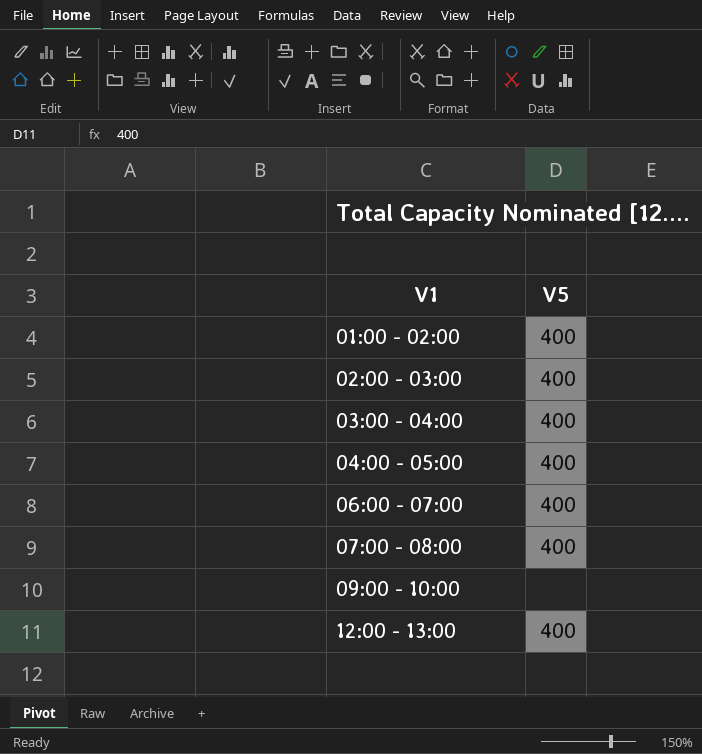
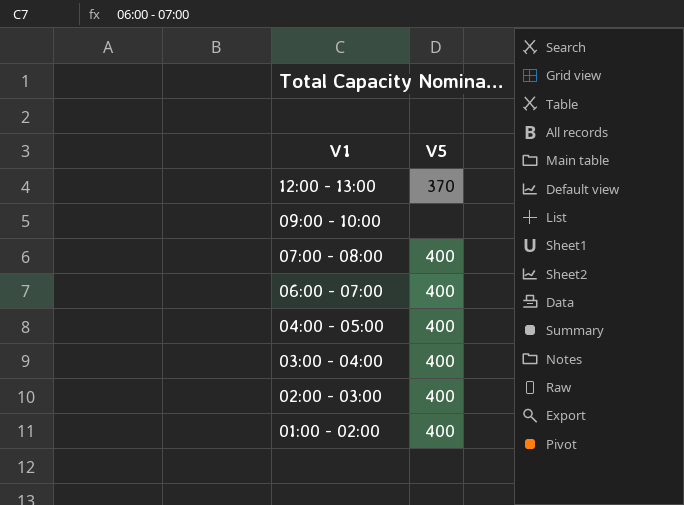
row order: V1 ascending -> V1 descending
12:00 - 13:00 | V5: 400 -> 370

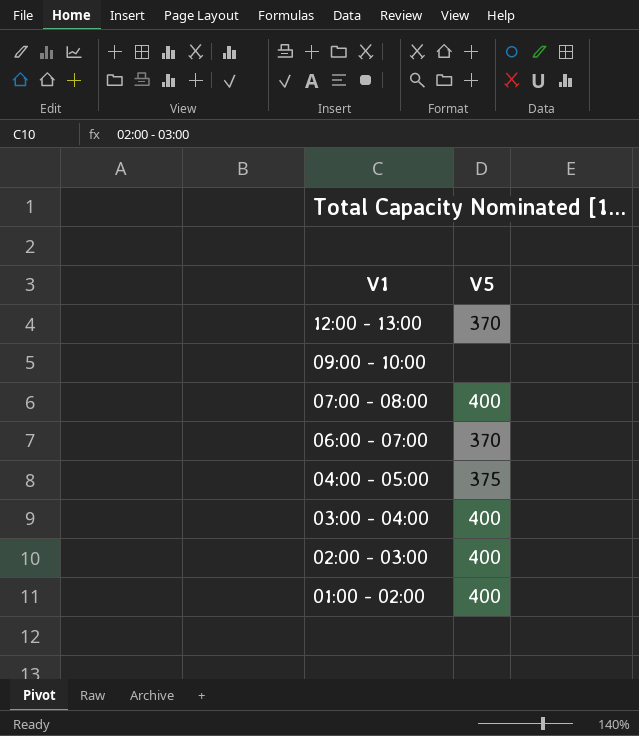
06:00 - 07:00 | V5: 400 -> 370
04:00 - 05:00 | V5: 400 -> 375

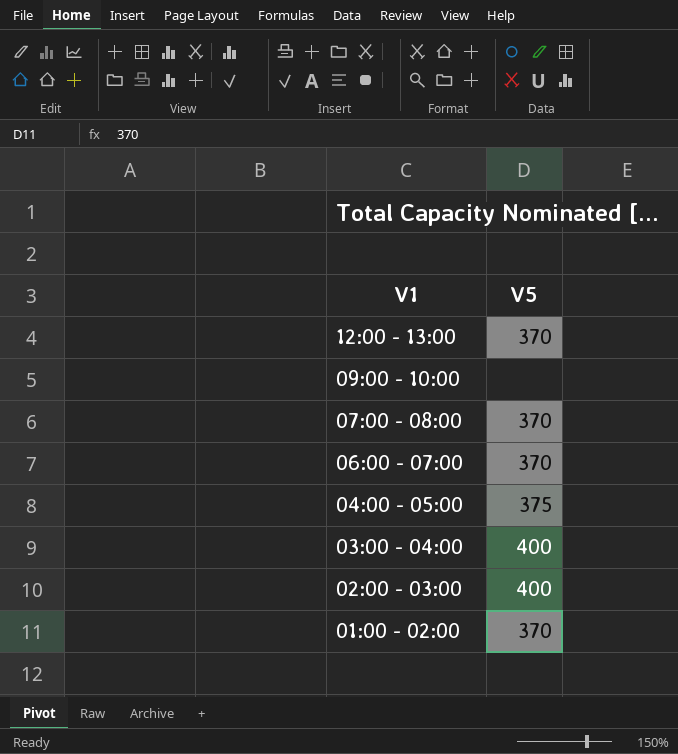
07:00 - 08:00 | V5: 400 -> 370
01:00 - 02:00 | V5: 400 -> 370

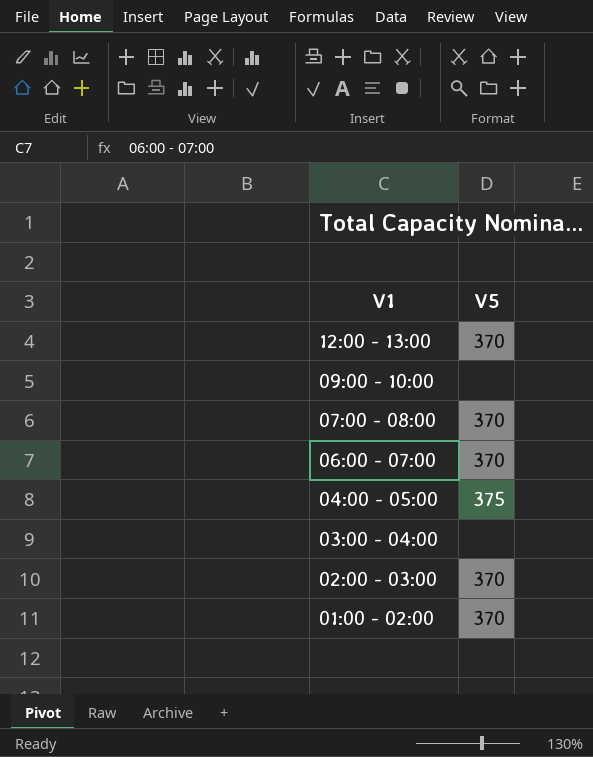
03:00 - 04:00 | V5: 400 -> none
02:00 - 03:00 | V5: 400 -> 370

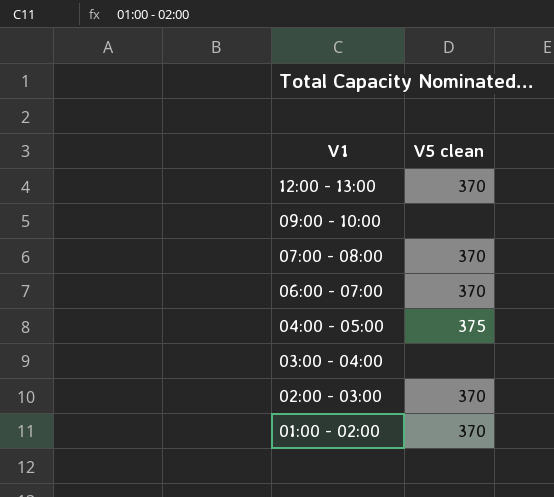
column name: V5 -> V5 clean

